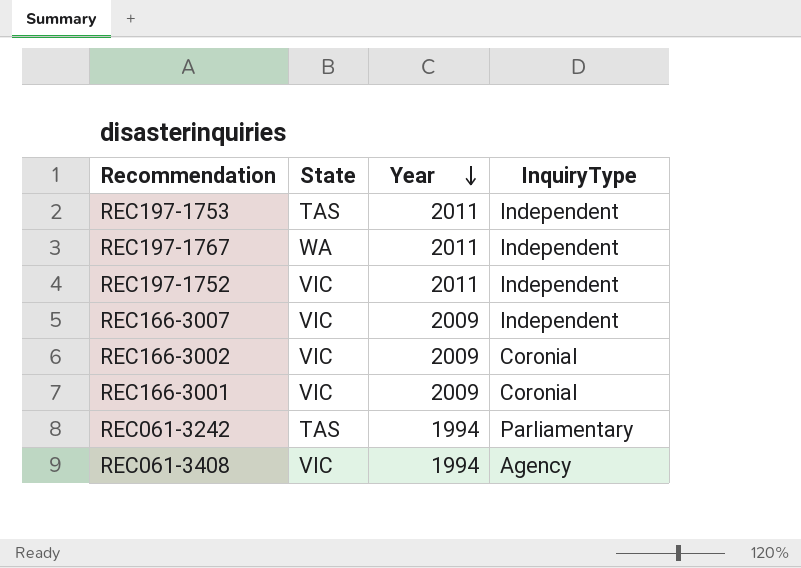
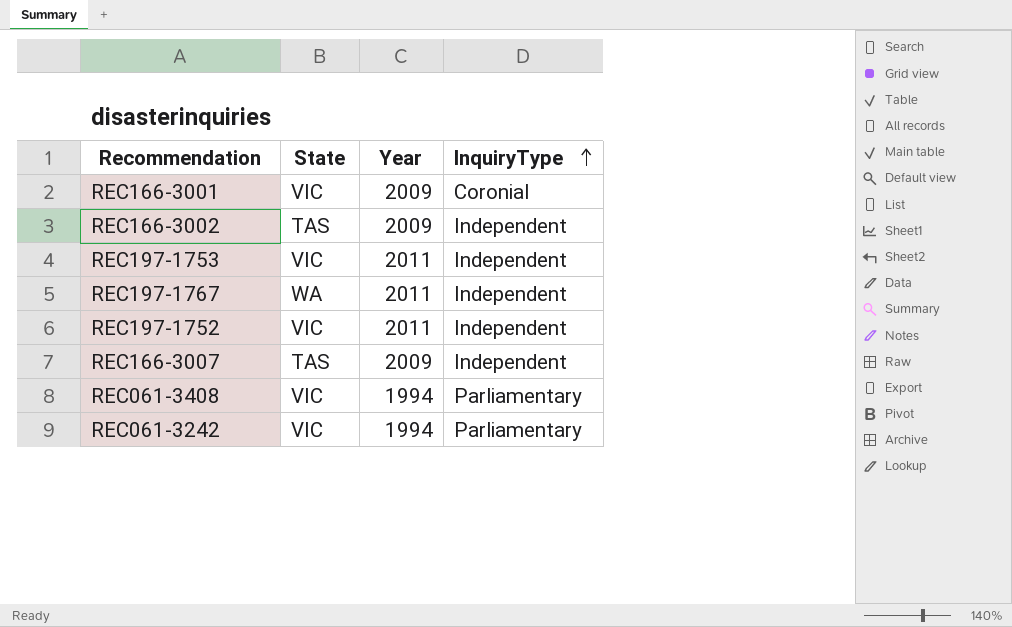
row order: Year descending -> InquiryType ascending
REC166-3002 | State: VIC -> TAS
REC166-3002 | InquiryType: Coronial -> Independent
REC197-1753 | State: TAS -> VIC
REC166-3007 | State: VIC -> TAS
REC061-3408 | InquiryType: Agency -> Parliamentary
REC061-3242 | State: TAS -> VIC

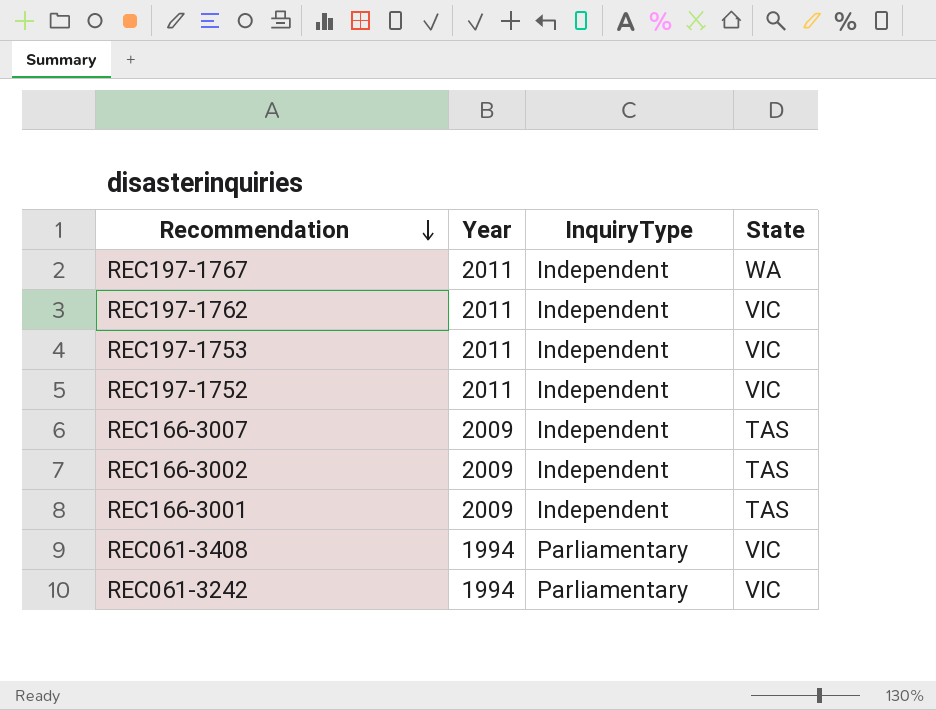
row order: InquiryType ascending -> Recommendation descending
column State | position: 2 -> 4
row REC197-1762: none -> 2011 | Independent | VIC
REC166-3001 | InquiryType: Coronial -> Independent
REC166-3001 | State: VIC -> TAS

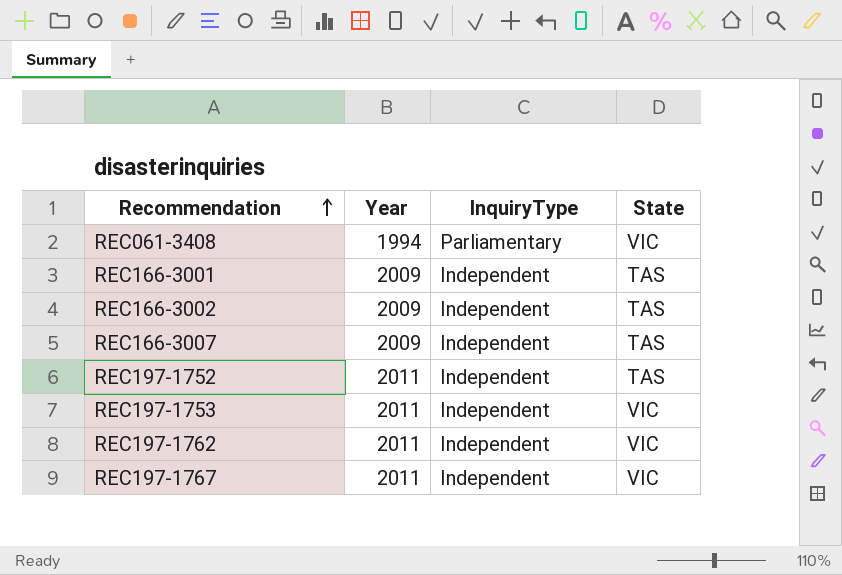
row order: Recommendation descending -> Recommendation ascending
row REC061-3242: 1994 | Parliamentary | VIC -> none
REC197-1752 | State: VIC -> TAS
REC197-1767 | State: WA -> VIC

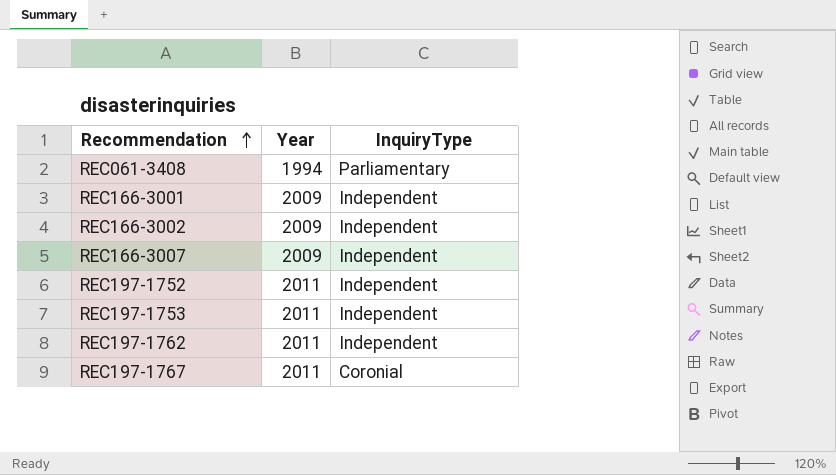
column State | position: 4 -> none
REC197-1767 | InquiryType: Independent -> Coronial

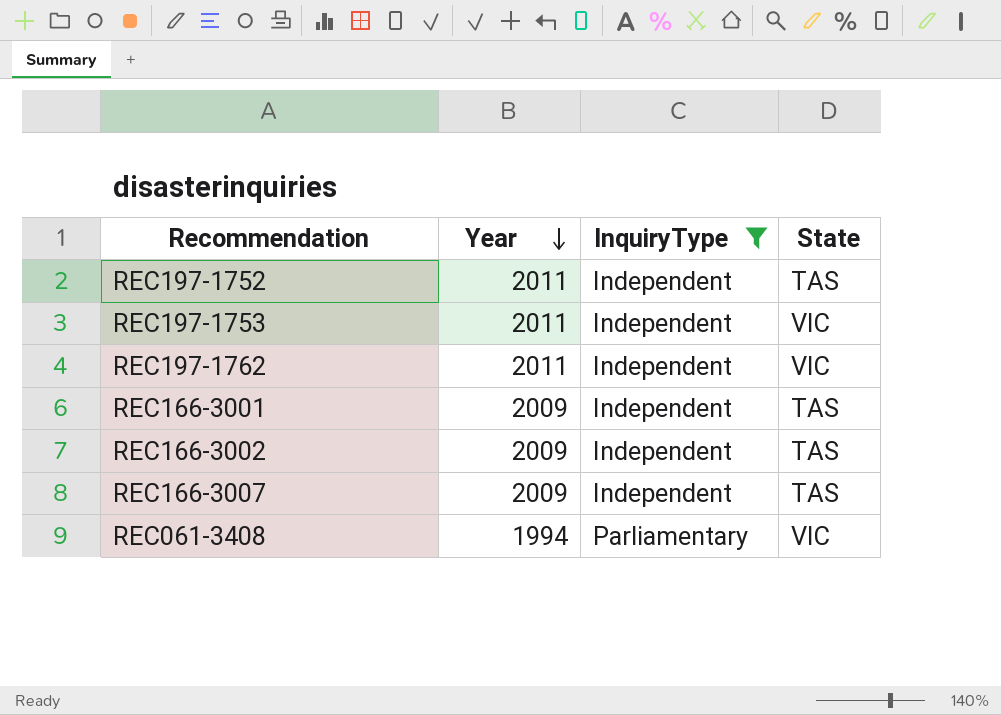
filter: none -> InquiryType != Coronial
row order: Recommendation ascending -> Year descending
column State | position: none -> 4

